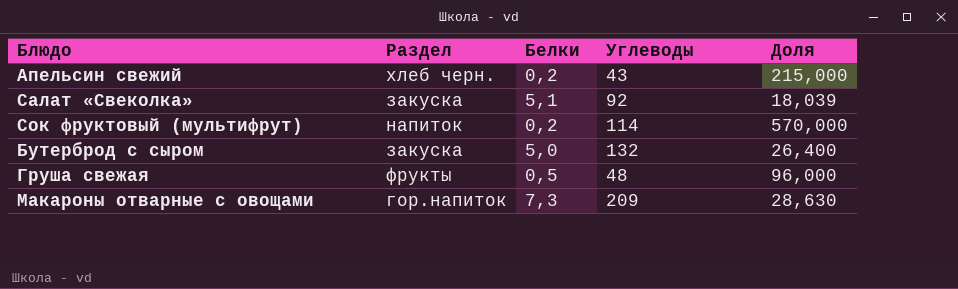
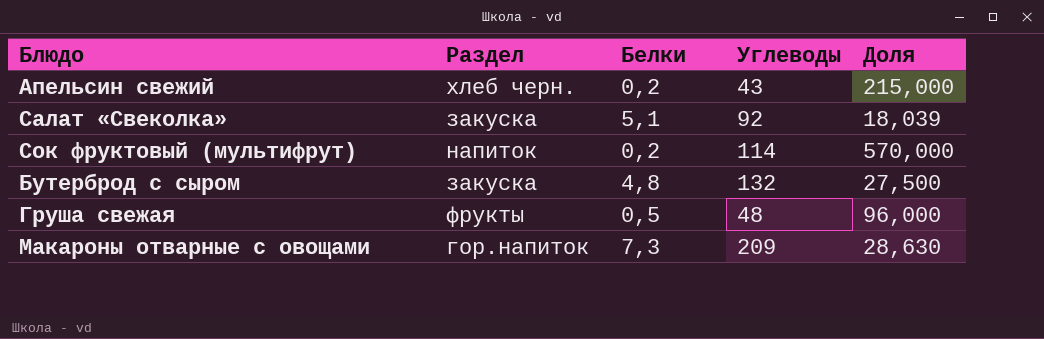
Бутерброд с сыром | Белки: 5,0 -> 4,8
Бутерброд с сыром | Доля: 26,400 -> 27,500

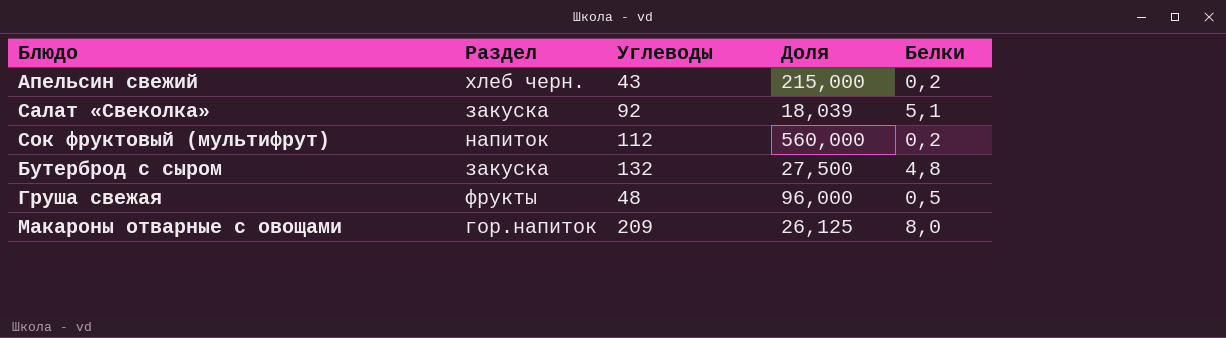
column Белки | position: 3 -> 5
Сок фруктовый (мультифрут) | Углеводы: 114 -> 112
Сок фруктовый (мультифрут) | Доля: 570,000 -> 560,000
Макароны отварные с овощами | Доля: 28,630 -> 26,125
Макароны отварные с овощами | Белки: 7,3 -> 8,0

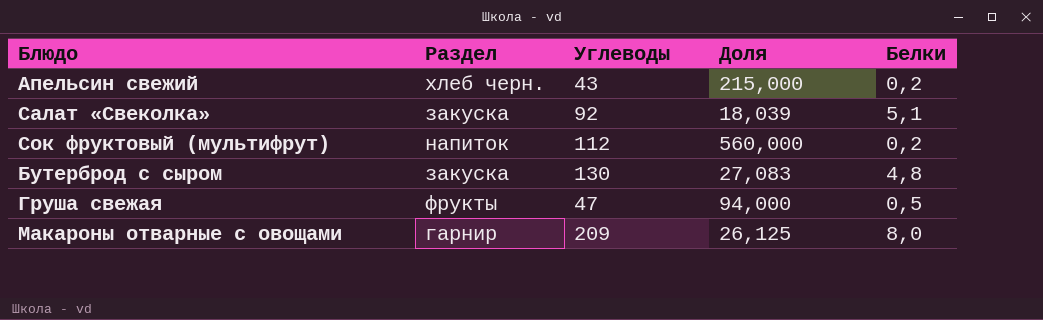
Бутерброд с сыром | Углеводы: 132 -> 130
Бутерброд с сыром | Доля: 27,500 -> 27,083
Груша свежая | Углеводы: 48 -> 47
Груша свежая | Доля: 96,000 -> 94,000
Макароны отварные с овощами | Раздел: гор.напиток -> гарнир

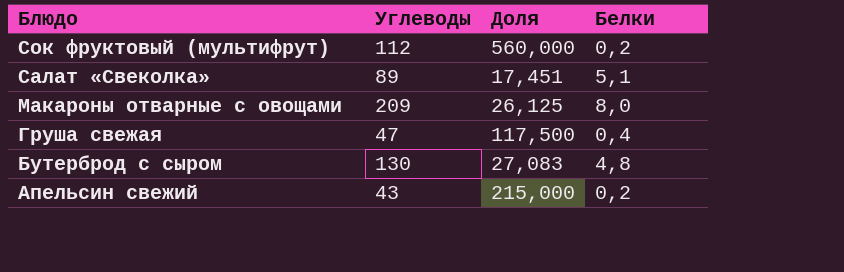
row order: none -> Блюдо descending
column Раздел | position: 2 -> none
Салат «Свеколка» | Углеводы: 92 -> 89
Салат «Свеколка» | Доля: 18,039 -> 17,451
Груша свежая | Доля: 94,000 -> 117,500
Груша свежая | Белки: 0,5 -> 0,4

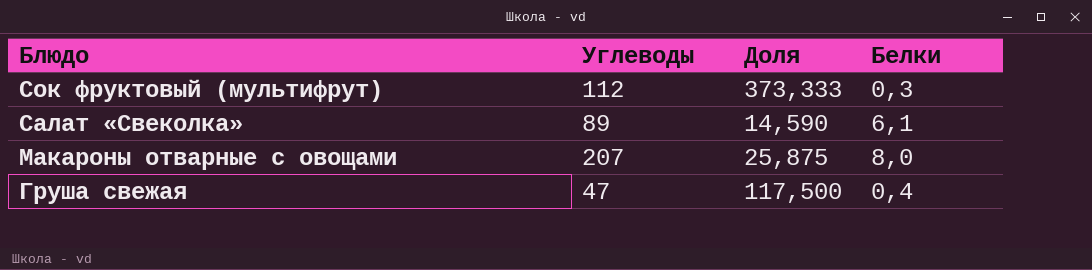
row Бутерброд с сыром: 130 | 27,083 | 4,8 -> none
row Апельсин свежий: 43 | 215,000 | 0,2 -> none
Сок фруктовый (мультифрут) | Доля: 560,000 -> 373,333
Сок фруктовый (мультифрут) | Белки: 0,2 -> 0,3
Салат «Свеколка» | Доля: 17,451 -> 14,590
Салат «Свеколка» | Белки: 5,1 -> 6,1
Макароны отварные с овощами | Углеводы: 209 -> 207
Макароны отварные с овощами | Доля: 26,125 -> 25,875

